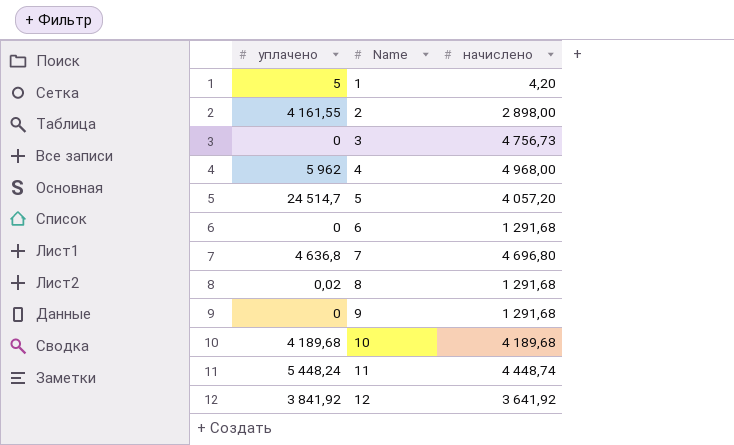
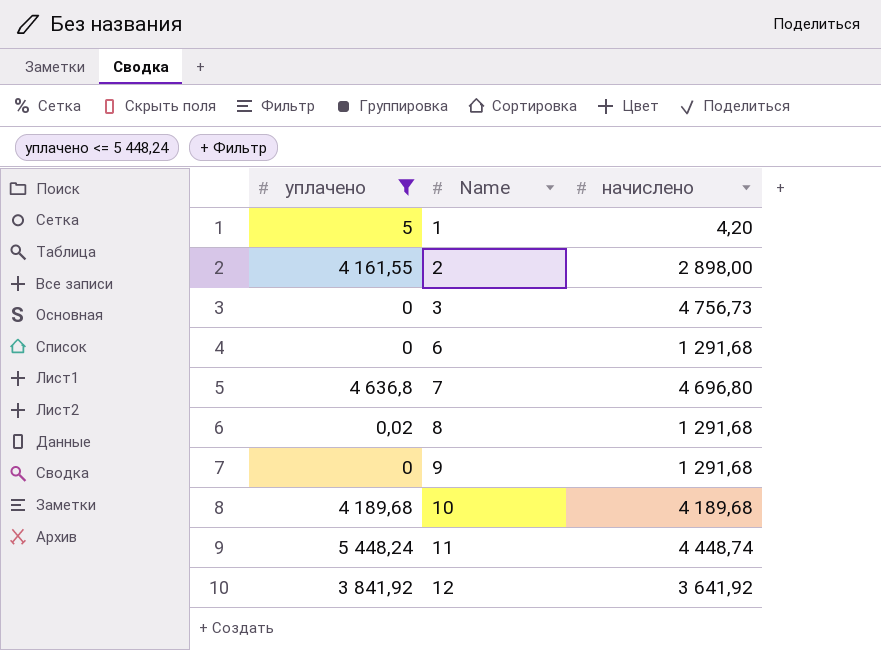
filter: none -> уплачено <= 5 448,24

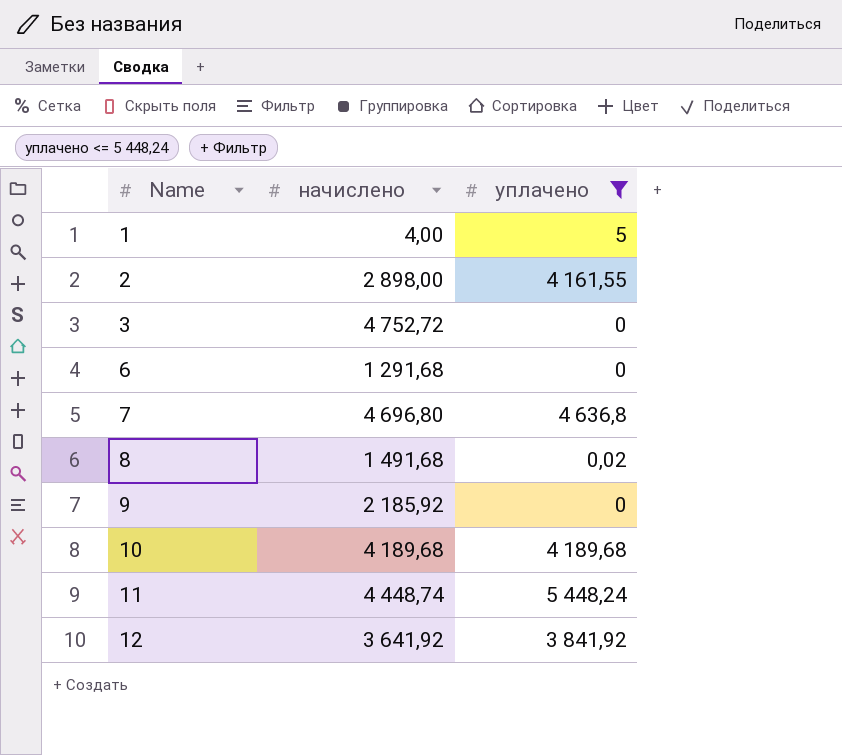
column уплачено | position: 1 -> 3
1 | начислено: 4,20 -> 4,00
3 | начислено: 4 756,73 -> 4 752,72
8 | начислено: 1 291,68 -> 1 491,68
9 | начислено: 1 291,68 -> 2 185,92

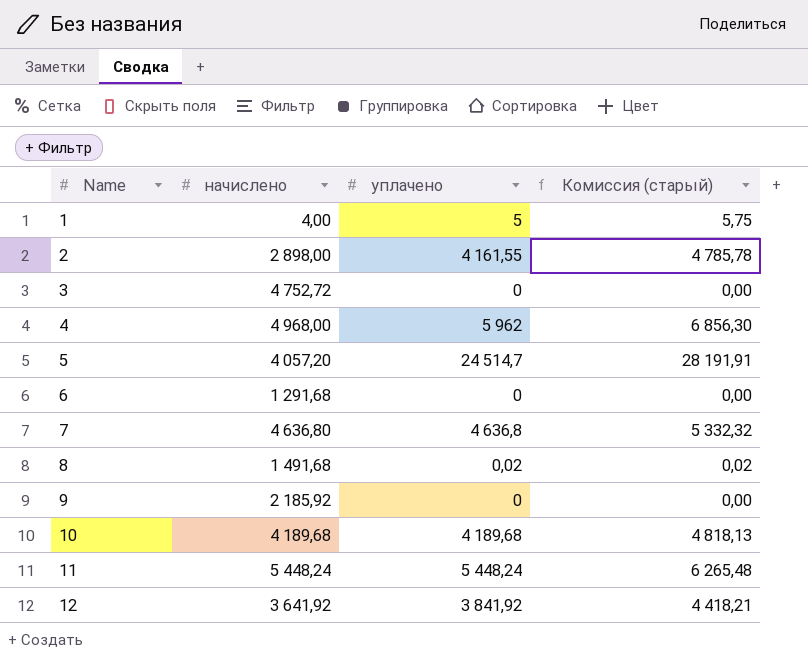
filter: уплачено <= 5 448,24 -> none
column Комиссия (старый) | formula: none -> [уплачено] * 1,15
7 | начислено: 4 696,80 -> 4 636,80
11 | начислено: 4 448,74 -> 5 448,24

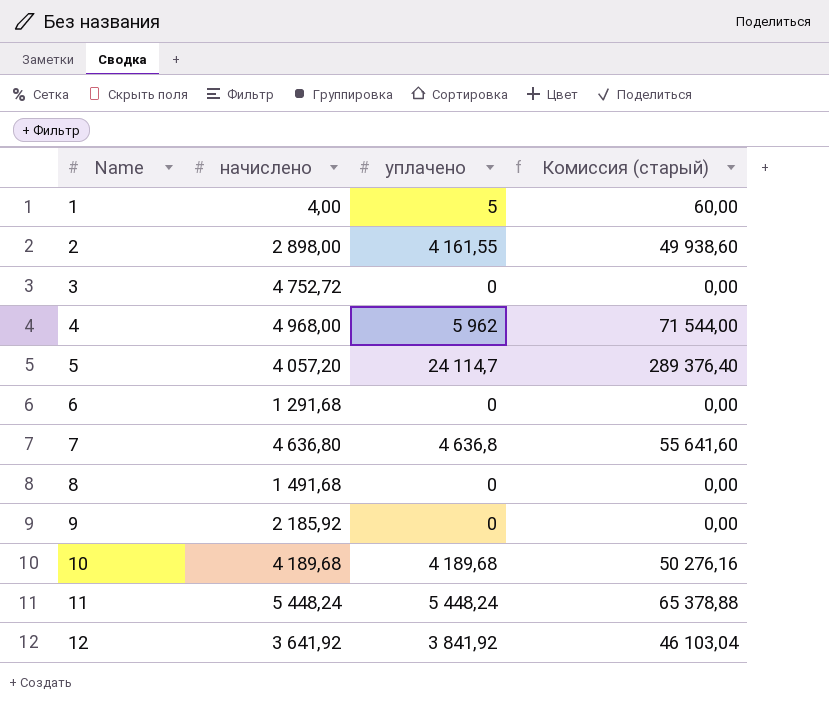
column Комиссия (старый) | formula: [уплачено] * 1,15 -> [уплачено] * 12
5 | уплачено: 24 514,7 -> 24 114,7
8 | уплачено: 0,02 -> 0

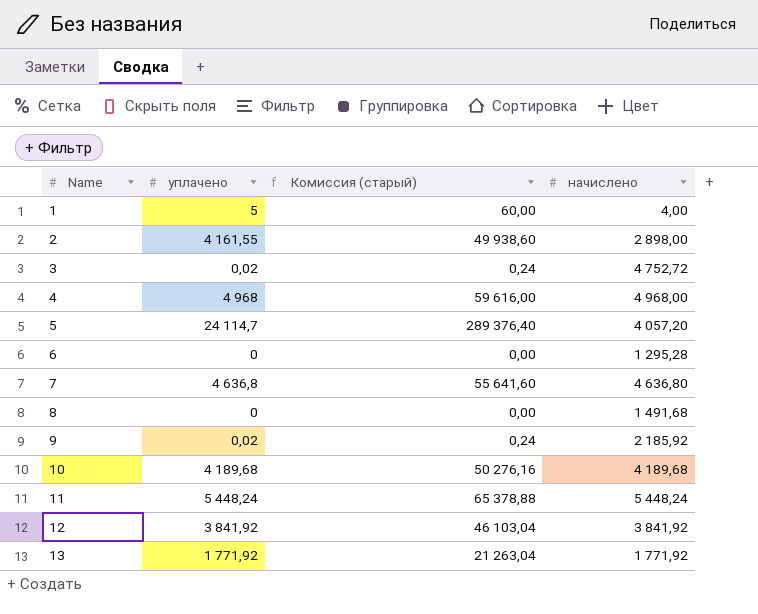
column начислено | position: 2 -> 4
3 | уплачено: 0 -> 0,02
3 | Комиссия (старый): 0,00 -> 0,24
4 | уплачено: 5 962 -> 4 968
4 | Комиссия (старый): 71 544,00 -> 59 616,00
6 | начислено: 1 291,68 -> 1 295,28
9 | уплачено: 0 -> 0,02
9 | Комиссия (старый): 0,00 -> 0,24
12 | начислено: 3 641,92 -> 3 841,92
row 13: none -> 1 771,92 | 21 263,04 | 1 771,92

